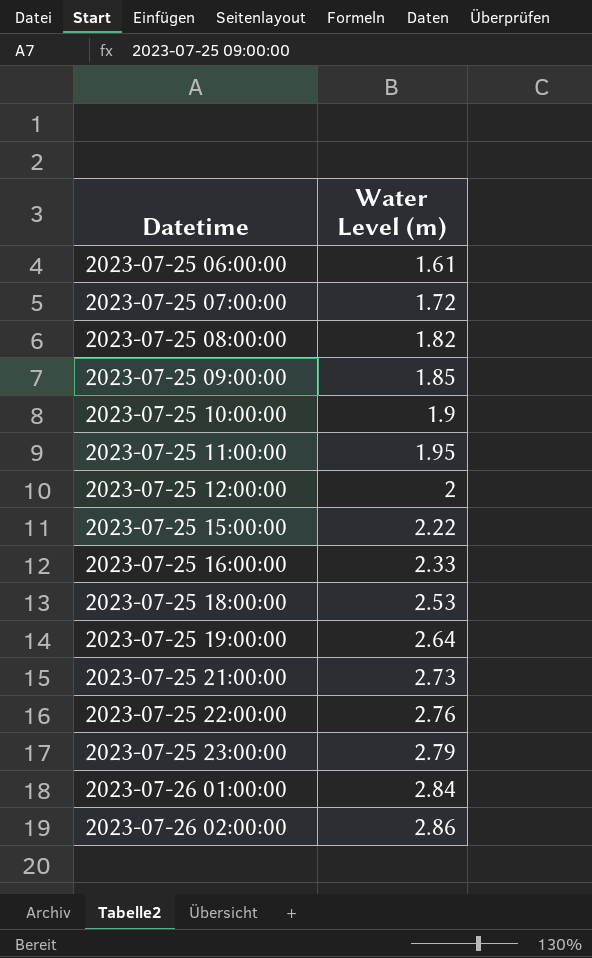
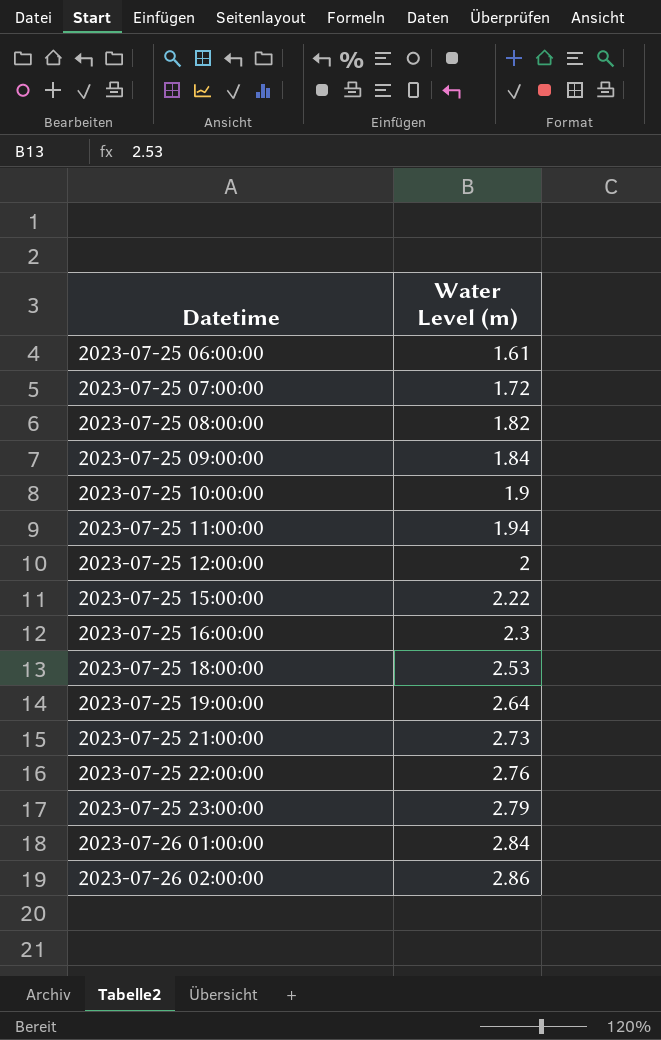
2023-07-25 09:00:00 | Water Level (m): 1.85 -> 1.84
2023-07-25 11:00:00 | Water Level (m): 1.95 -> 1.94
2023-07-25 16:00:00 | Water Level (m): 2.33 -> 2.3

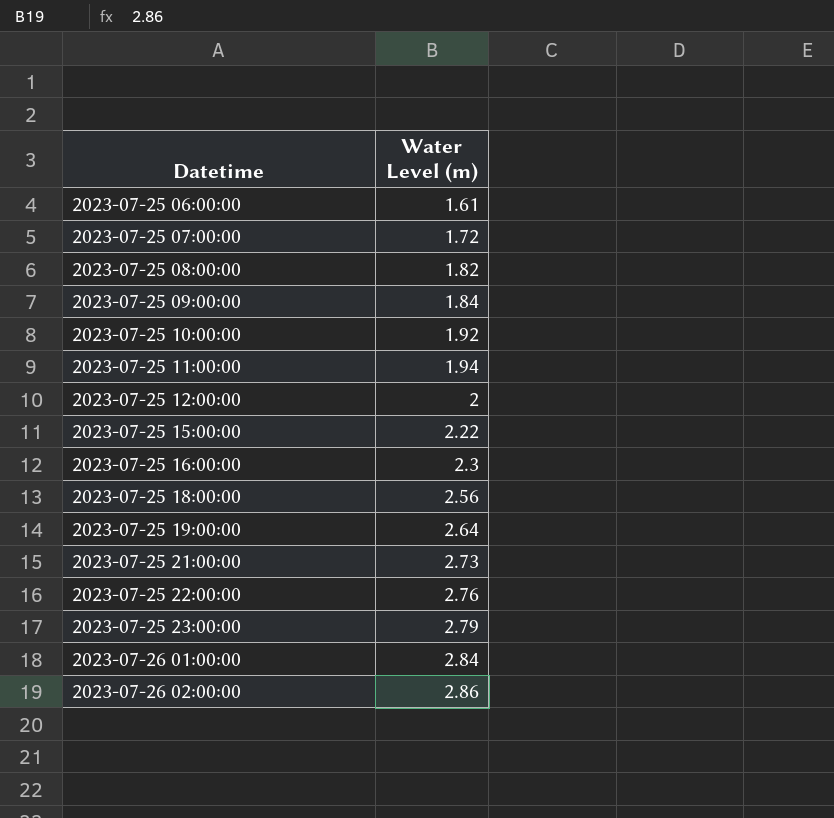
2023-07-25 10:00:00 | Water Level (m): 1.9 -> 1.92
2023-07-25 18:00:00 | Water Level (m): 2.53 -> 2.56

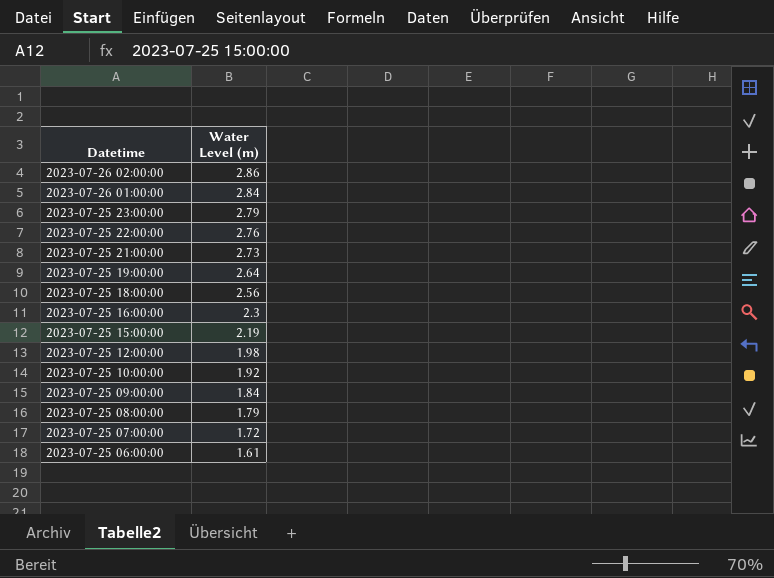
row order: Datetime ascending -> Datetime descending
row 2023-07-25 11:00:00: 1.94 -> none
2023-07-25 15:00:00 | Water Level (m): 2.22 -> 2.19
2023-07-25 12:00:00 | Water Level (m): 2 -> 1.98
2023-07-25 08:00:00 | Water Level (m): 1.82 -> 1.79

